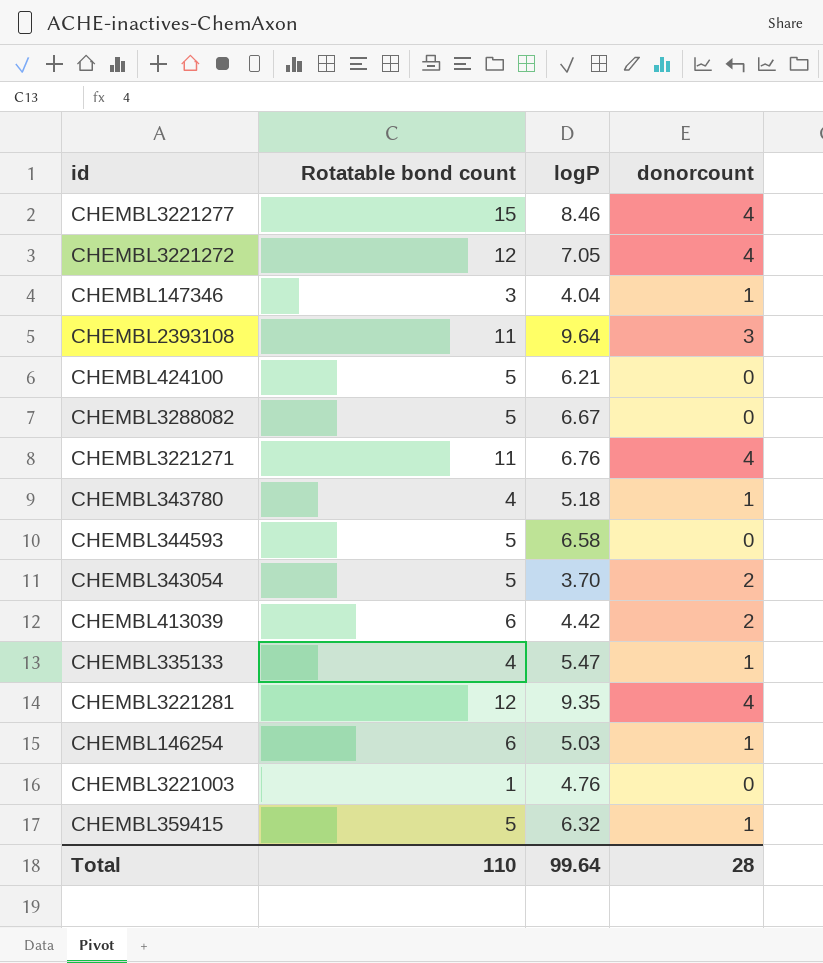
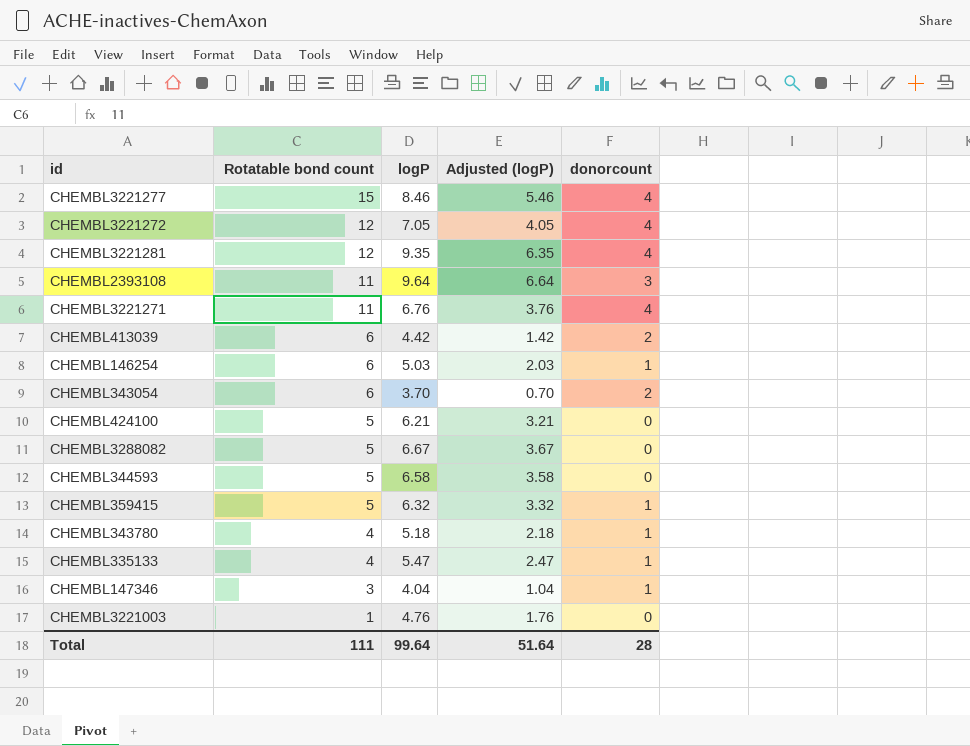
row order: none -> Rotatable bond count descending
column Adjusted (logP) | formula: none -> [logP] - 3
CHEMBL343054 | Rotatable bond count: 5 -> 6
Total | Rotatable bond count: 110 -> 111

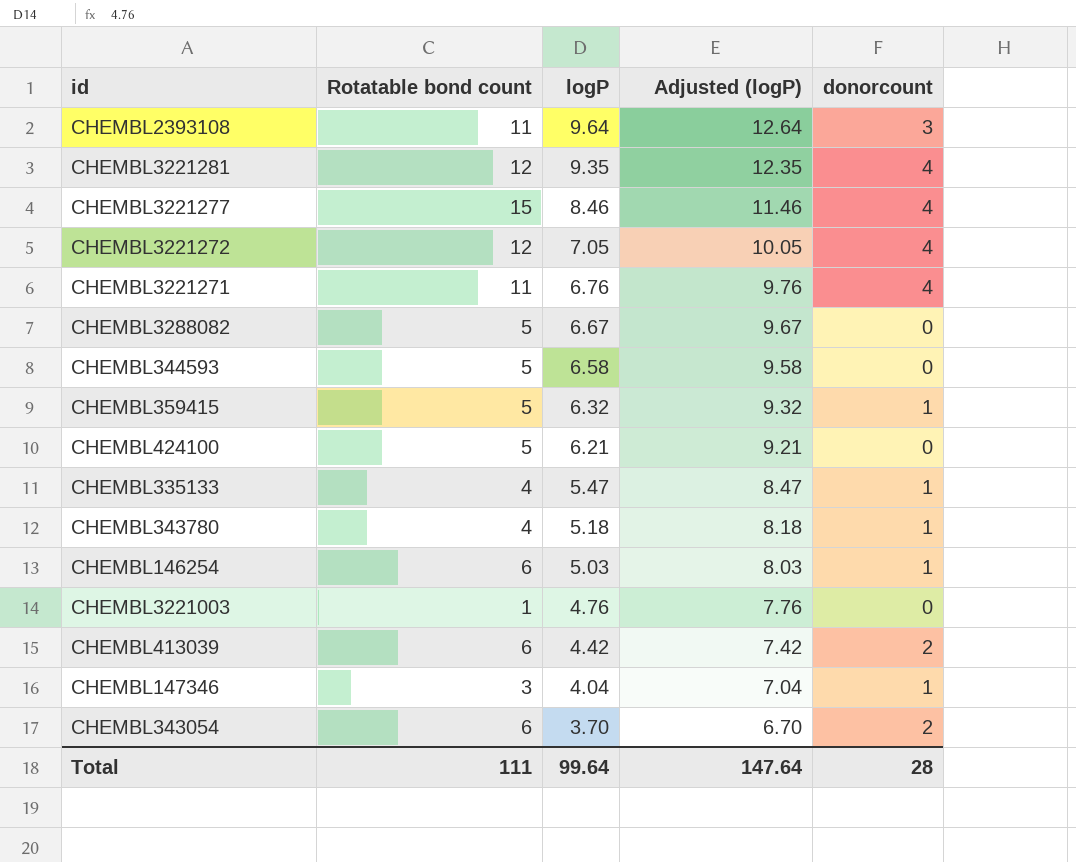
row order: Rotatable bond count descending -> logP descending
column Adjusted (logP) | formula: [logP] - 3 -> [logP] + 3
Total | Adjusted (logP): 51.64 -> 147.64

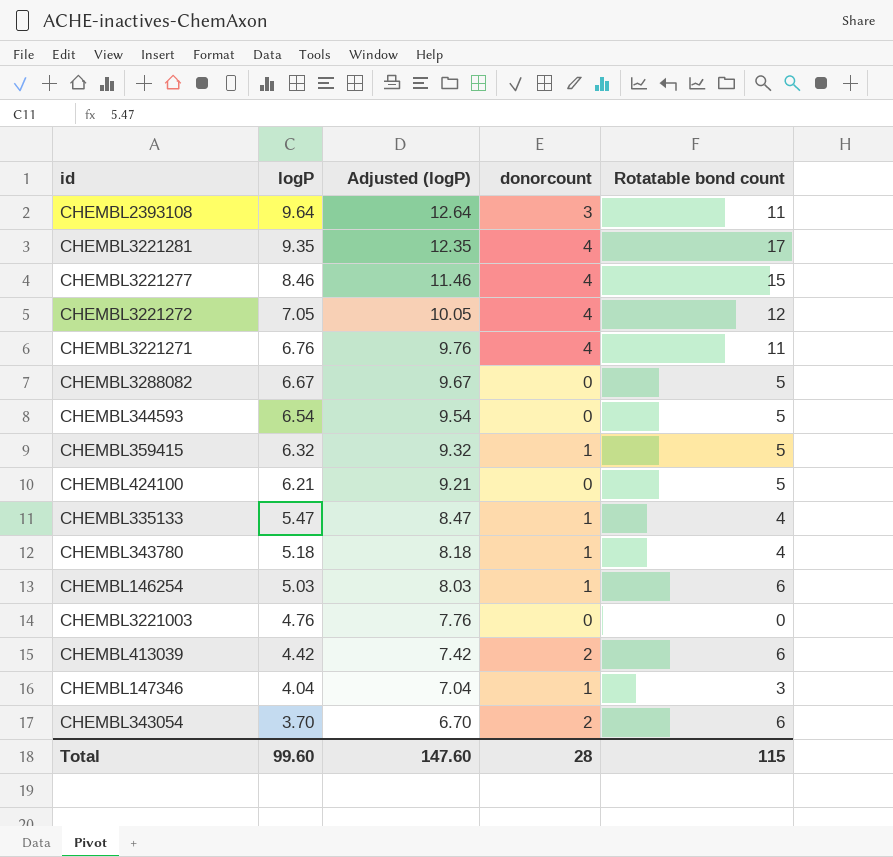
column Rotatable bond count | position: 2 -> 5
CHEMBL3221281 | Rotatable bond count: 12 -> 17
CHEMBL344593 | logP: 6.58 -> 6.54
CHEMBL344593 | Adjusted (logP): 9.58 -> 9.54
CHEMBL3221003 | Rotatable bond count: 1 -> 0
Total | logP: 99.64 -> 99.60
Total | Adjusted (logP): 147.64 -> 147.60
Total | Rotatable bond count: 111 -> 115

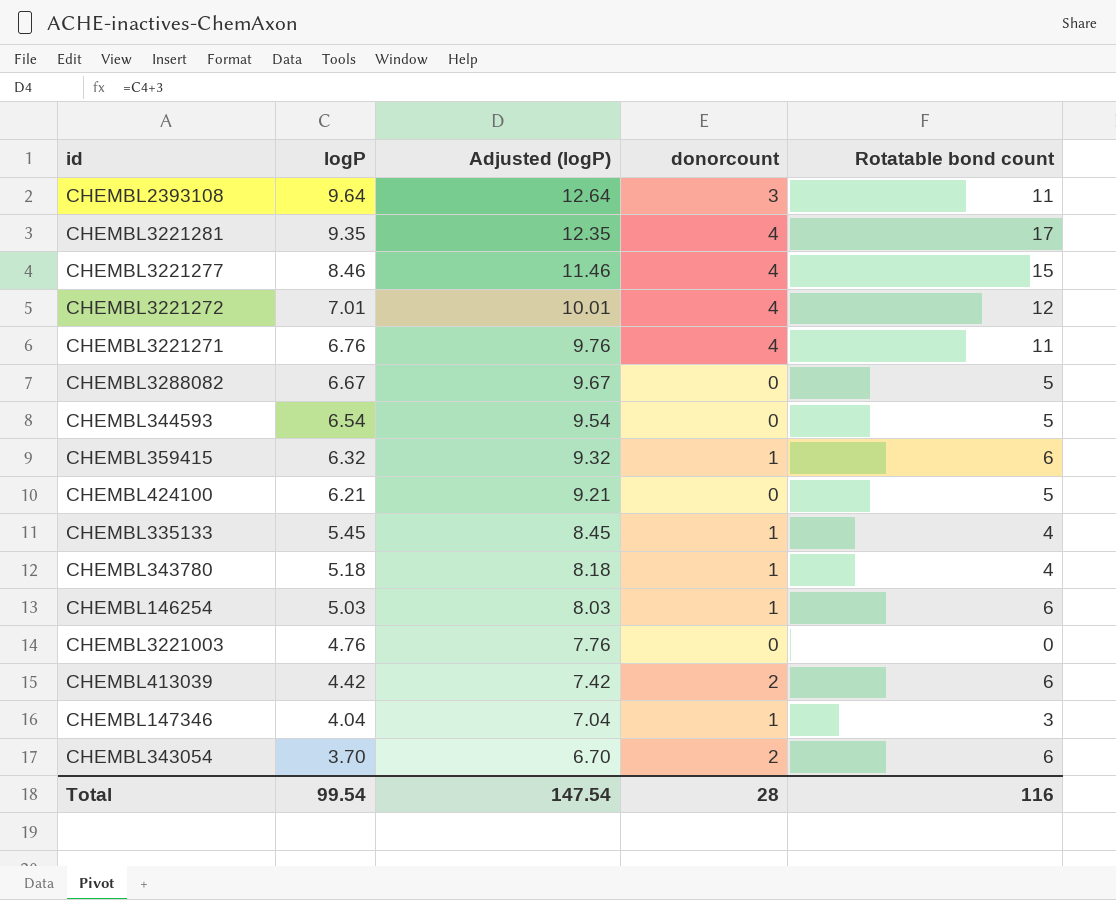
CHEMBL3221272 | logP: 7.05 -> 7.01
CHEMBL3221272 | Adjusted (logP): 10.05 -> 10.01
CHEMBL359415 | Rotatable bond count: 5 -> 6
CHEMBL335133 | logP: 5.47 -> 5.45
CHEMBL335133 | Adjusted (logP): 8.47 -> 8.45
Total | logP: 99.60 -> 99.54
Total | Adjusted (logP): 147.60 -> 147.54
Total | Rotatable bond count: 115 -> 116

